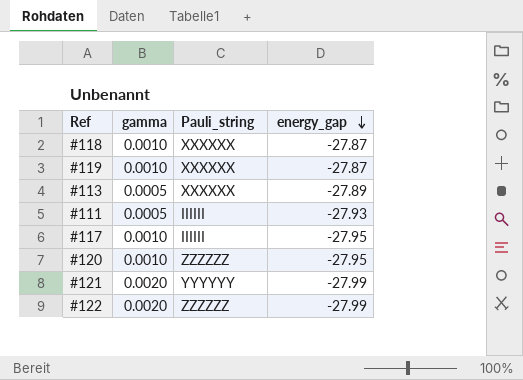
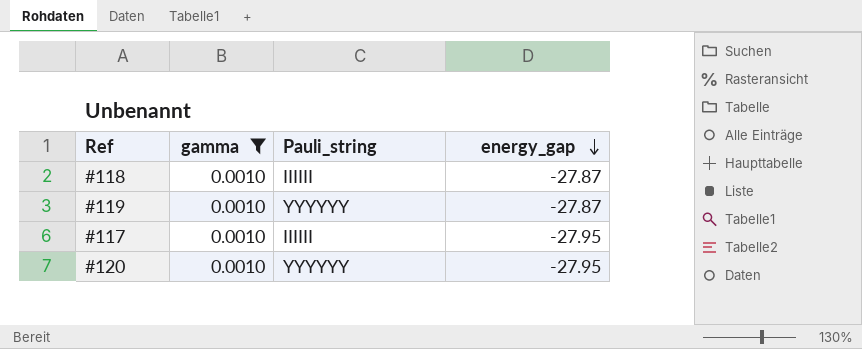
filter: none -> gamma = 0.0010
#118 | Pauli_string: XXXXXX -> IIIIII
#119 | Pauli_string: XXXXXX -> YYYYYY
#120 | Pauli_string: ZZZZZZ -> YYYYYY

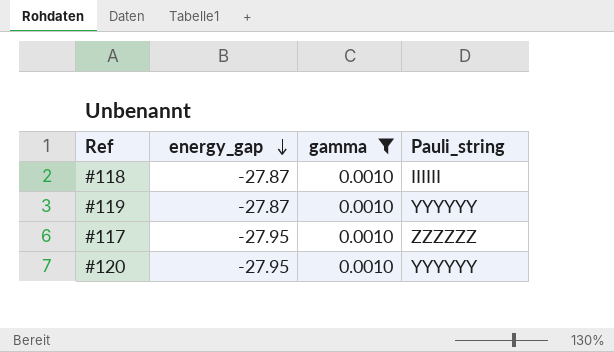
column energy_gap | position: 4 -> 2
#117 | Pauli_string: IIIIII -> ZZZZZZ

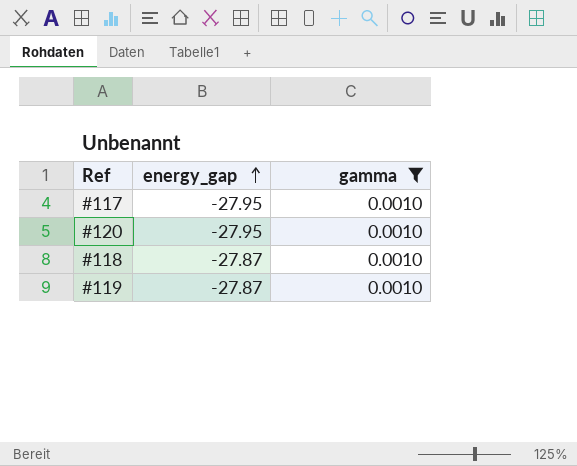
row order: energy_gap descending -> energy_gap ascending
column Pauli_string | position: 4 -> none

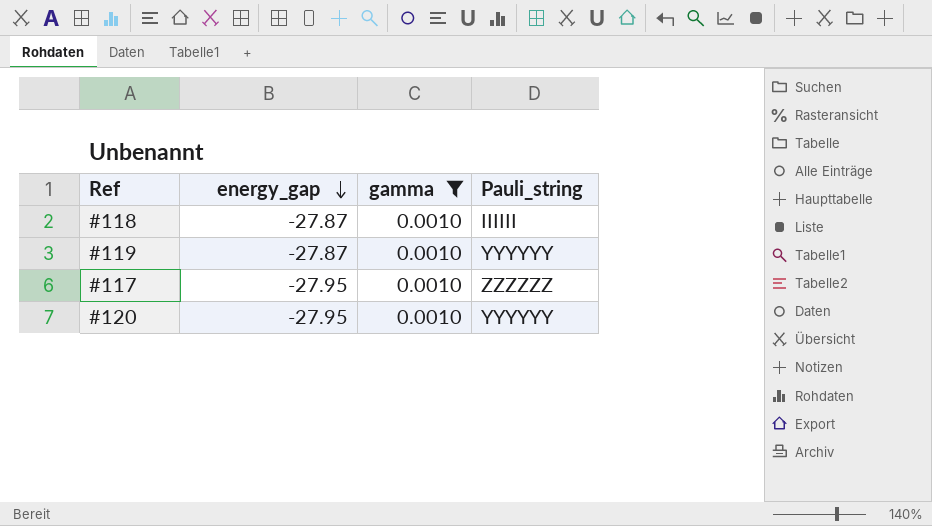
row order: energy_gap ascending -> energy_gap descending
column Pauli_string | position: none -> 4

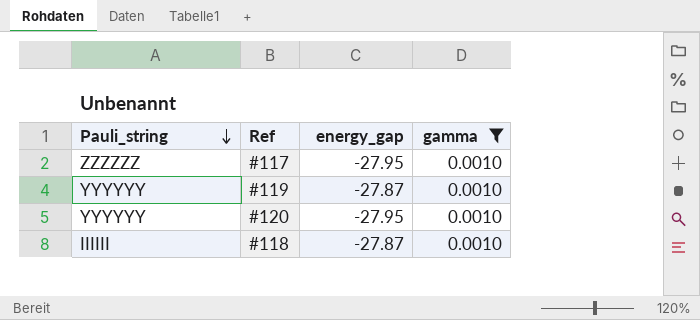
row order: energy_gap descending -> Pauli_string descending
column Pauli_string | position: 4 -> 1

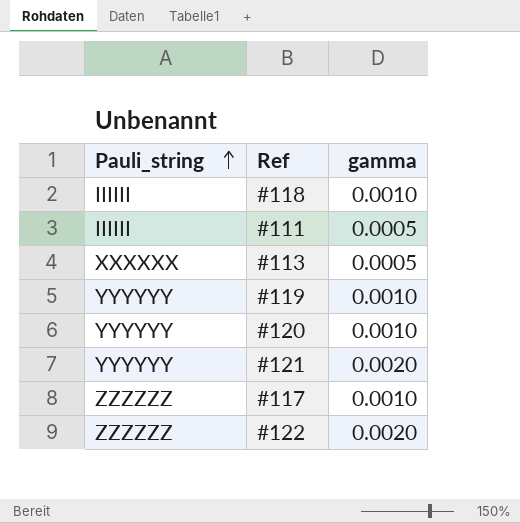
filter: gamma = 0.0010 -> none
row order: Pauli_string descending -> Pauli_string ascending
column energy_gap | position: 3 -> none

